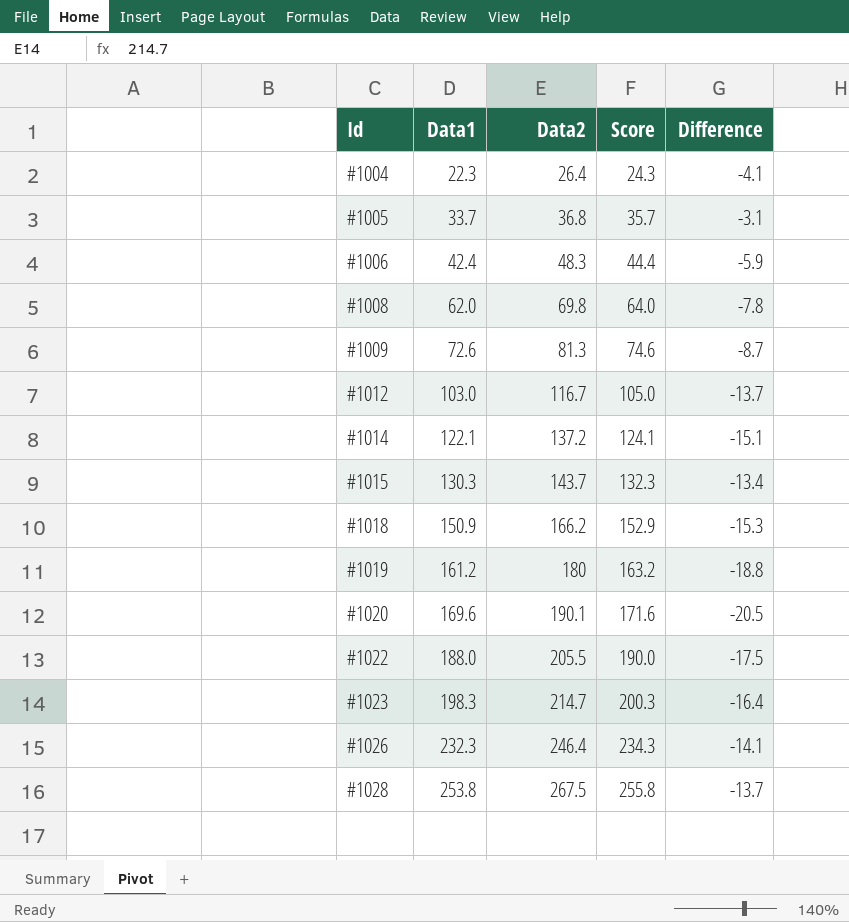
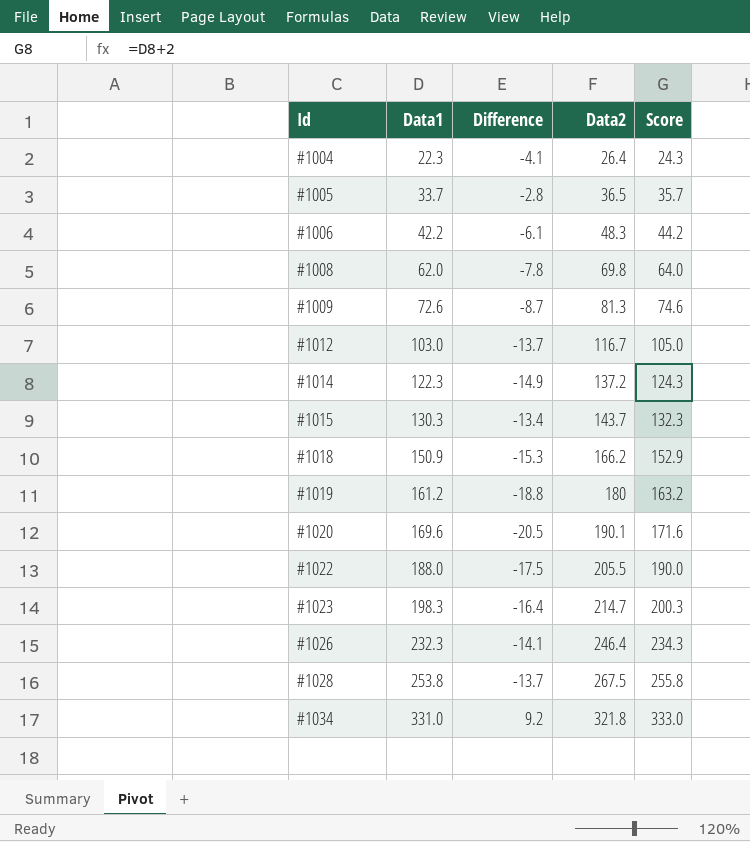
column Difference | position: 5 -> 3
#1005 | Difference: -3.1 -> -2.8
#1005 | Data2: 36.8 -> 36.5
#1006 | Data1: 42.4 -> 42.2
#1006 | Difference: -5.9 -> -6.1
#1006 | Score: 44.4 -> 44.2
#1014 | Data1: 122.1 -> 122.3
#1014 | Difference: -15.1 -> -14.9
#1014 | Score: 124.1 -> 124.3
row #1034: none -> 331.0 | 9.2 | 321.8 | 333.0

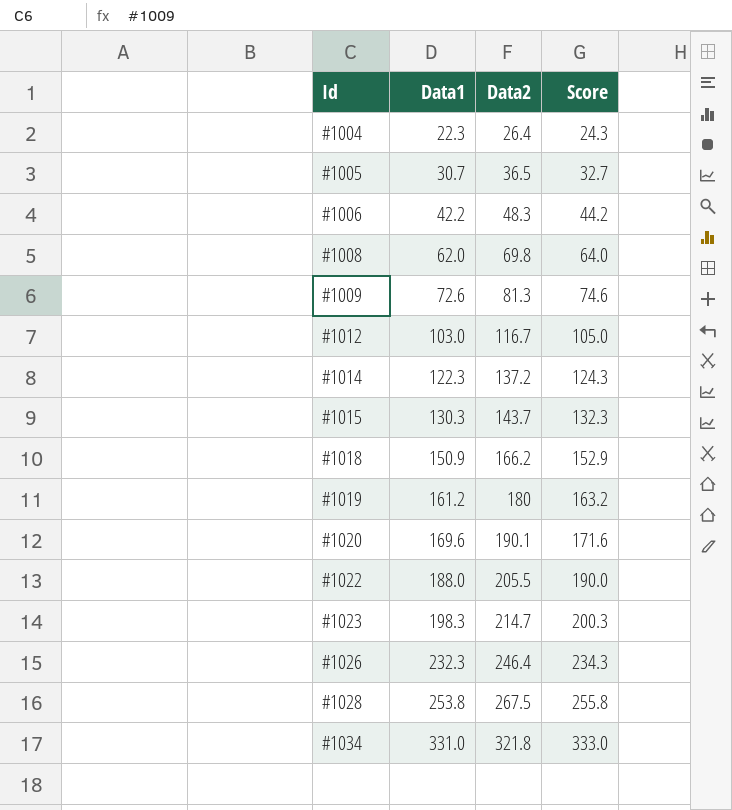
column Difference | formula: [Data1] - [Data2] -> none
#1005 | Data1: 33.7 -> 30.7
#1005 | Score: 35.7 -> 32.7

